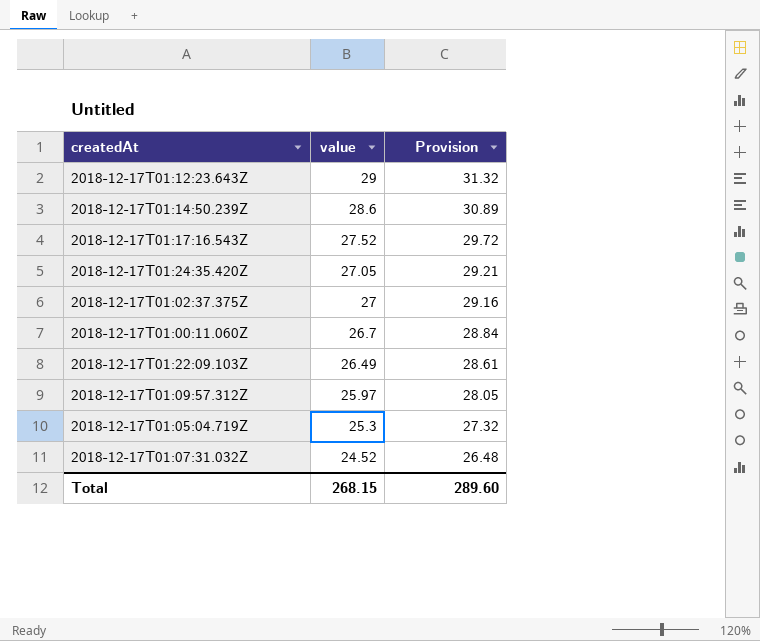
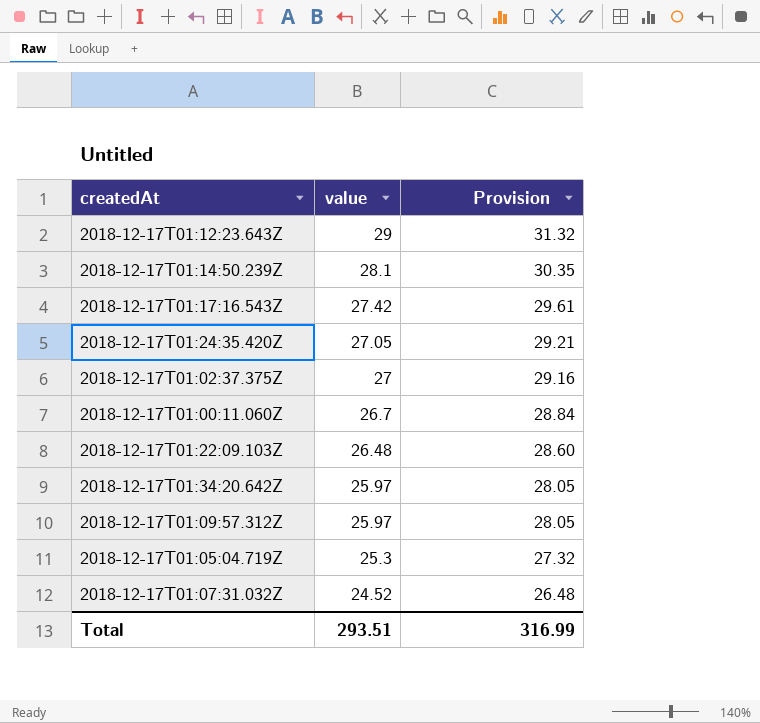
2018-12-17T01:14:50.239Z | value: 28.6 -> 28.1
2018-12-17T01:14:50.239Z | Provision: 30.89 -> 30.35
2018-12-17T01:17:16.543Z | value: 27.52 -> 27.42
2018-12-17T01:17:16.543Z | Provision: 29.72 -> 29.61
2018-12-17T01:22:09.103Z | value: 26.49 -> 26.48
2018-12-17T01:22:09.103Z | Provision: 28.61 -> 28.60
row 2018-12-17T01:34:20.642Z: none -> 25.97 | 28.05
Total | value: 268.15 -> 293.51
Total | Provision: 289.60 -> 316.99

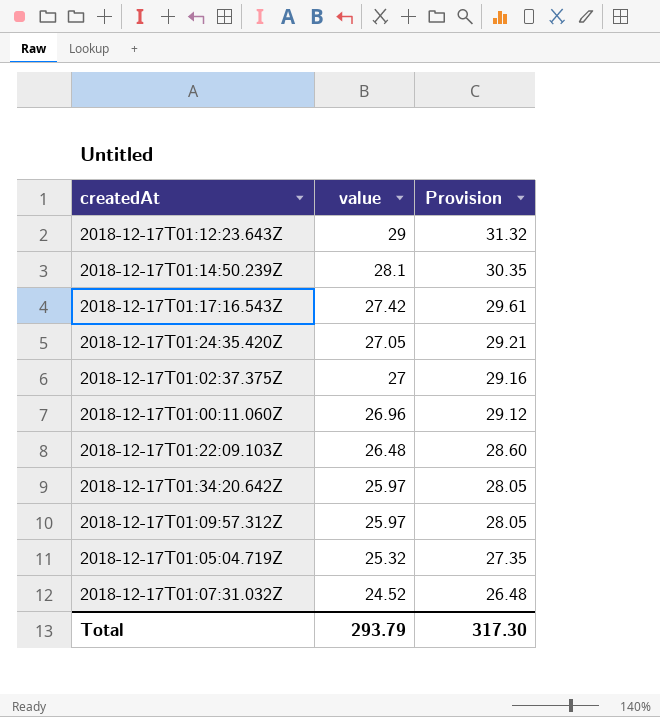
2018-12-17T01:00:11.060Z | value: 26.7 -> 26.96
2018-12-17T01:00:11.060Z | Provision: 28.84 -> 29.12
2018-12-17T01:05:04.719Z | value: 25.3 -> 25.32
2018-12-17T01:05:04.719Z | Provision: 27.32 -> 27.35
Total | value: 293.51 -> 293.79
Total | Provision: 316.99 -> 317.30

